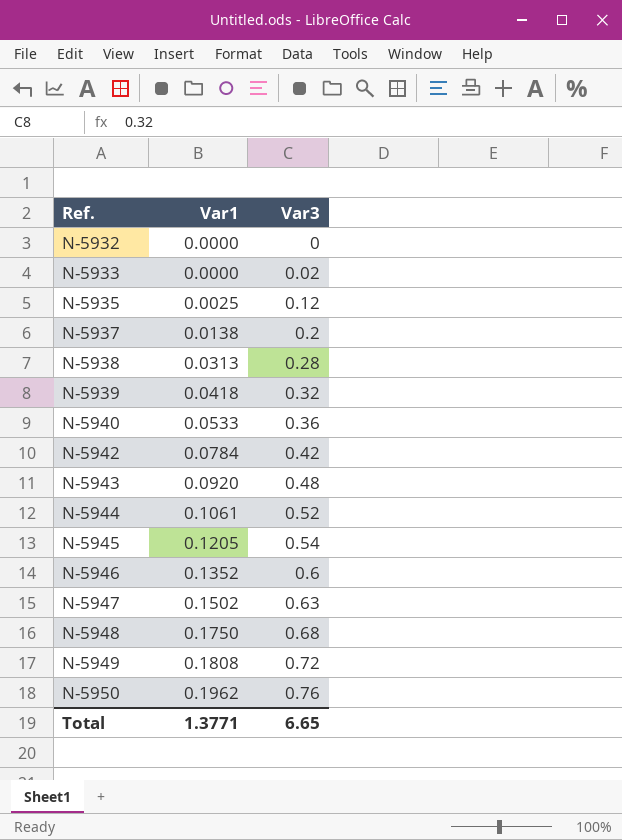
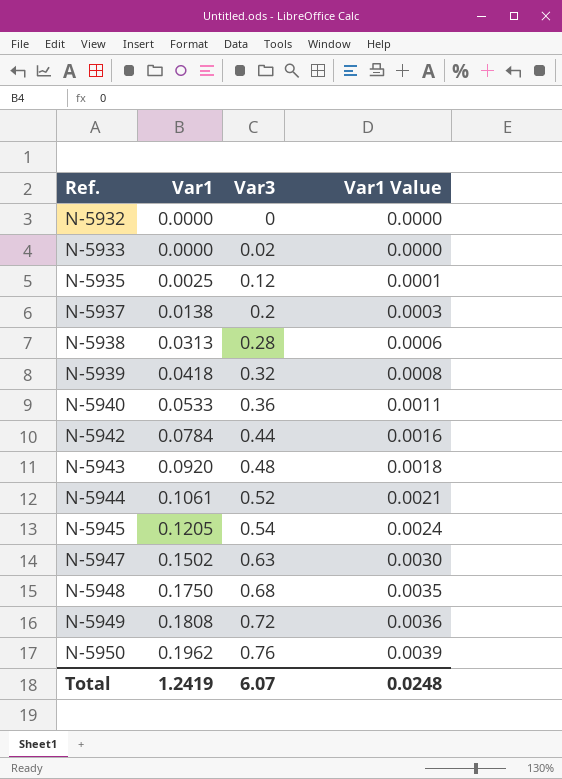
column Var1 Value | formula: none -> [Var1] * 0.02
row N-5946: 0.1352 | 0.6 -> none
N-5942 | Var3: 0.42 -> 0.44
Total | Var1: 1.3771 -> 1.2419
Total | Var3: 6.65 -> 6.07

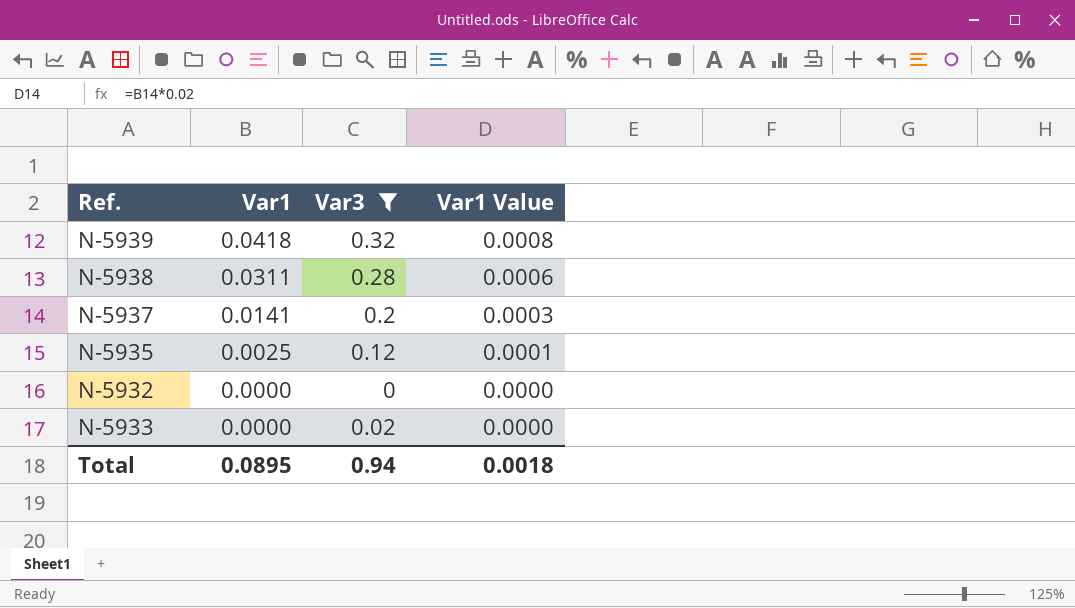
filter: none -> Var3 <= 0.32
row order: Ref. ascending -> Var1 descending
N-5938 | Var1: 0.0313 -> 0.0311
N-5937 | Var1: 0.0138 -> 0.0141
Total | Var1: 1.2419 -> 0.0895
Total | Var3: 6.07 -> 0.94
Total | Var1 Value: 0.0248 -> 0.0018

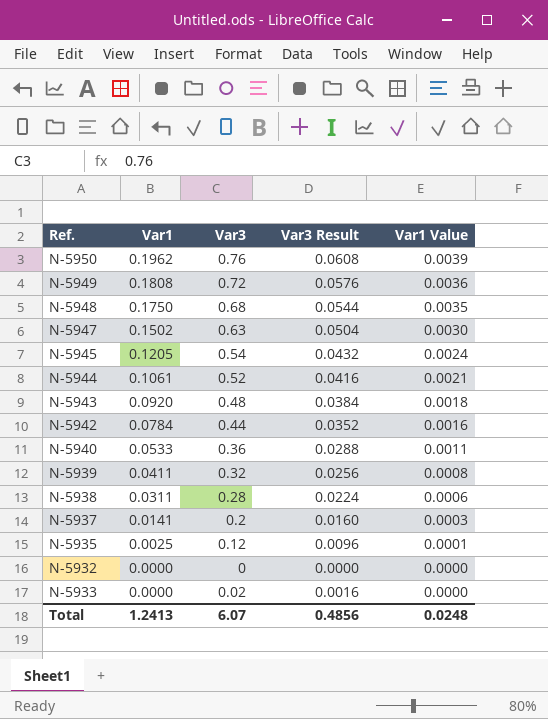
filter: Var3 <= 0.32 -> none
column Var3 Result | formula: none -> [Var3] * 0.08
N-5939 | Var1: 0.0418 -> 0.0411
Total | Var1: 0.0895 -> 1.2413
Total | Var3: 0.94 -> 6.07
Total | Var1 Value: 0.0018 -> 0.0248

